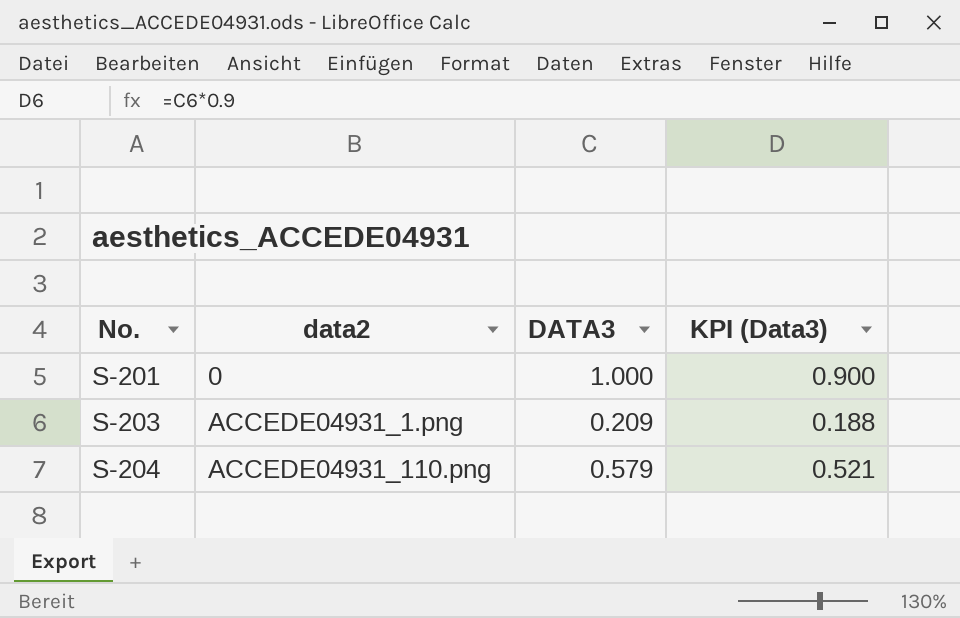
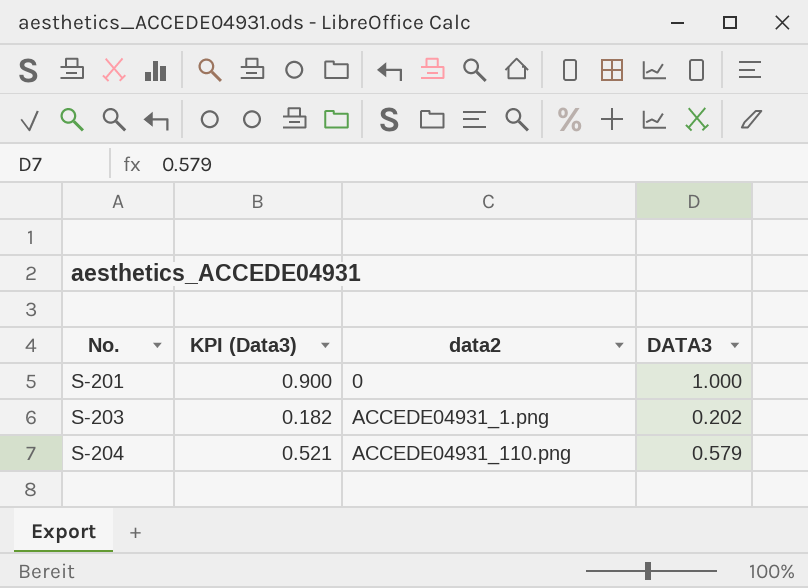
column KPI (Data3) | position: 4 -> 2
S-203 | KPI (Data3): 0.188 -> 0.182
S-203 | DATA3: 0.209 -> 0.202

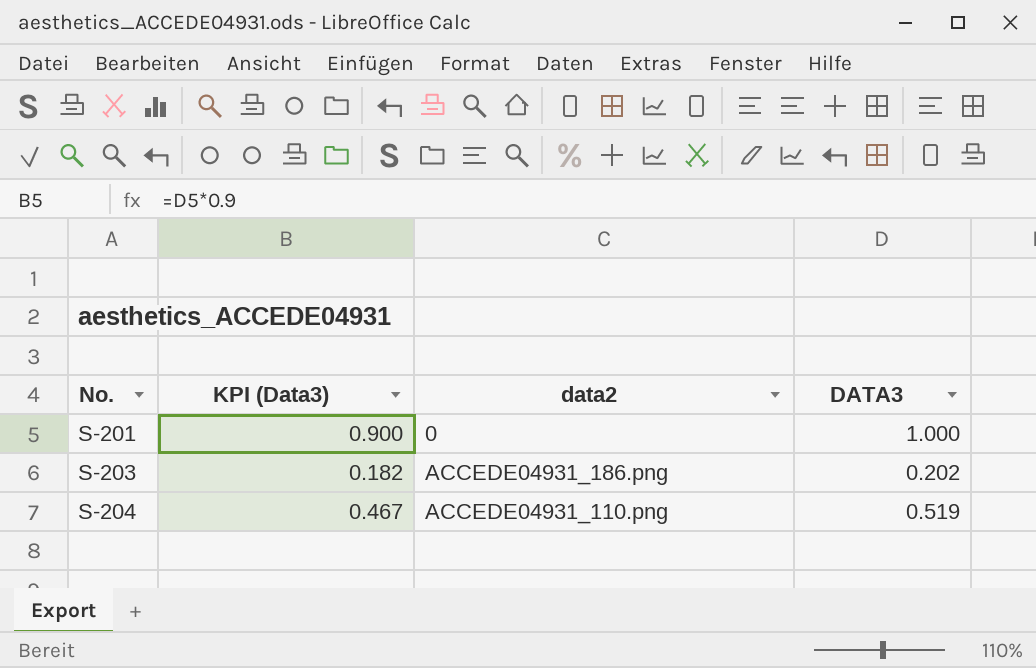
S-203 | data2: ACCEDE04931_1.png -> ACCEDE04931_186.png
S-204 | KPI (Data3): 0.521 -> 0.467
S-204 | DATA3: 0.579 -> 0.519

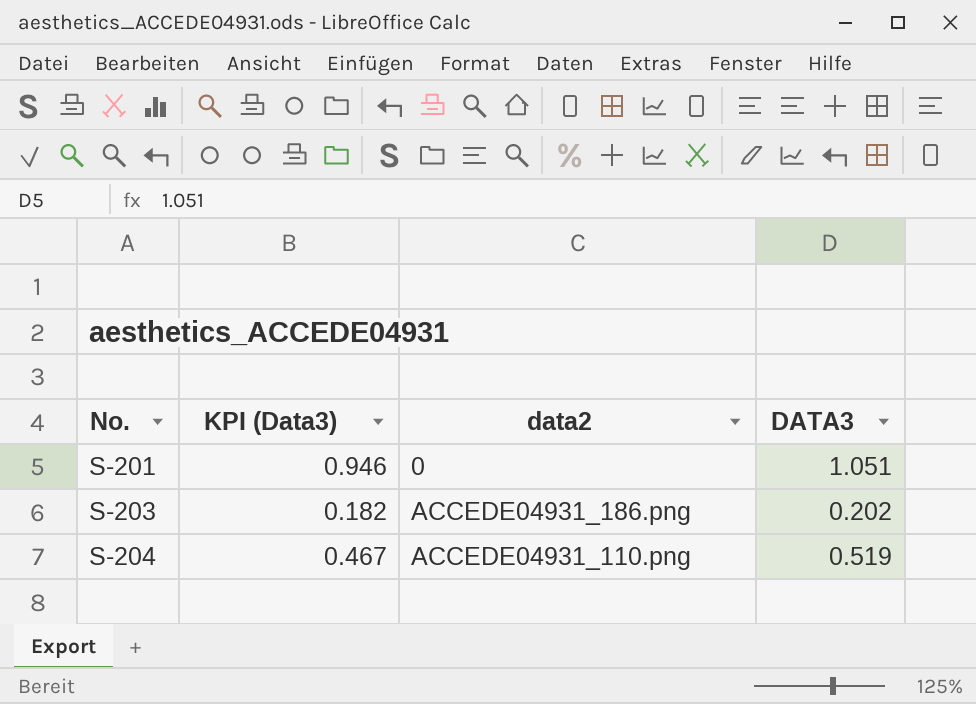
S-201 | KPI (Data3): 0.900 -> 0.946
S-201 | DATA3: 1.000 -> 1.051

